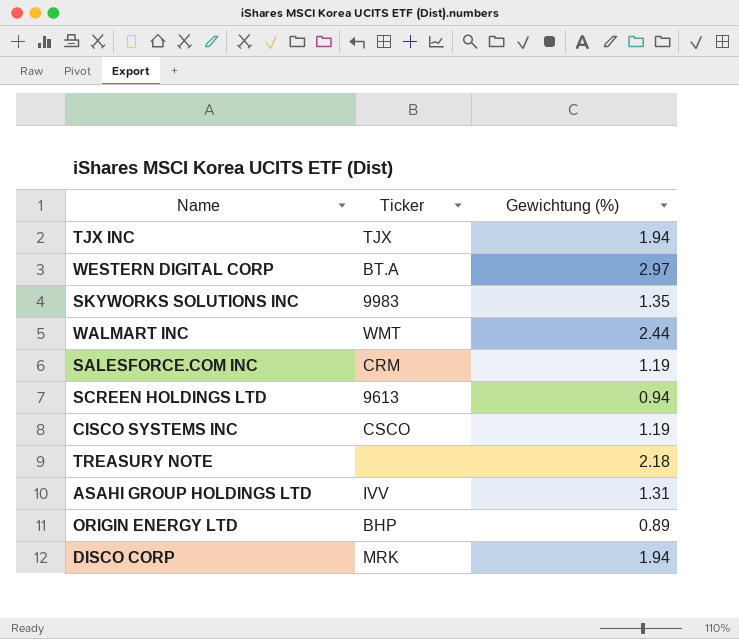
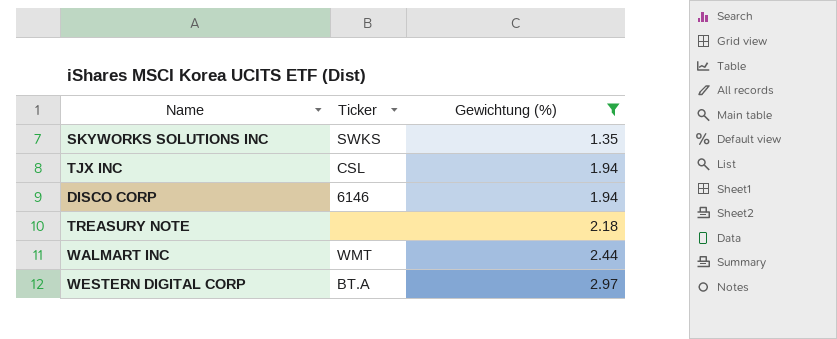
filter: none -> Gewichtung (%) >= 1.35
row order: none -> Gewichtung (%) ascending
SKYWORKS SOLUTIONS INC | Ticker: 9983 -> SWKS
TJX INC | Ticker: TJX -> CSL
DISCO CORP | Ticker: MRK -> 6146

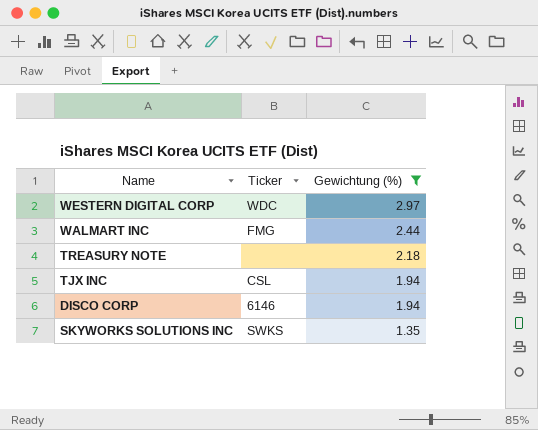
row order: Gewichtung (%) ascending -> Gewichtung (%) descending
WESTERN DIGITAL CORP | Ticker: BT.A -> WDC
WALMART INC | Ticker: WMT -> FMG

